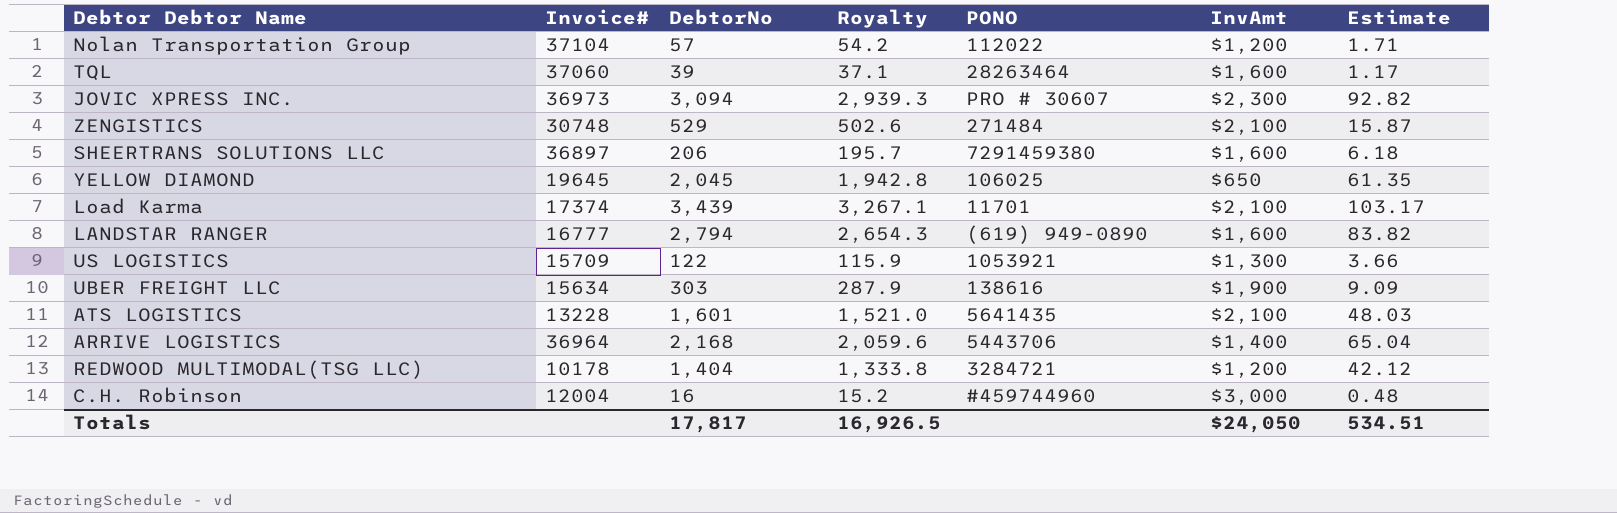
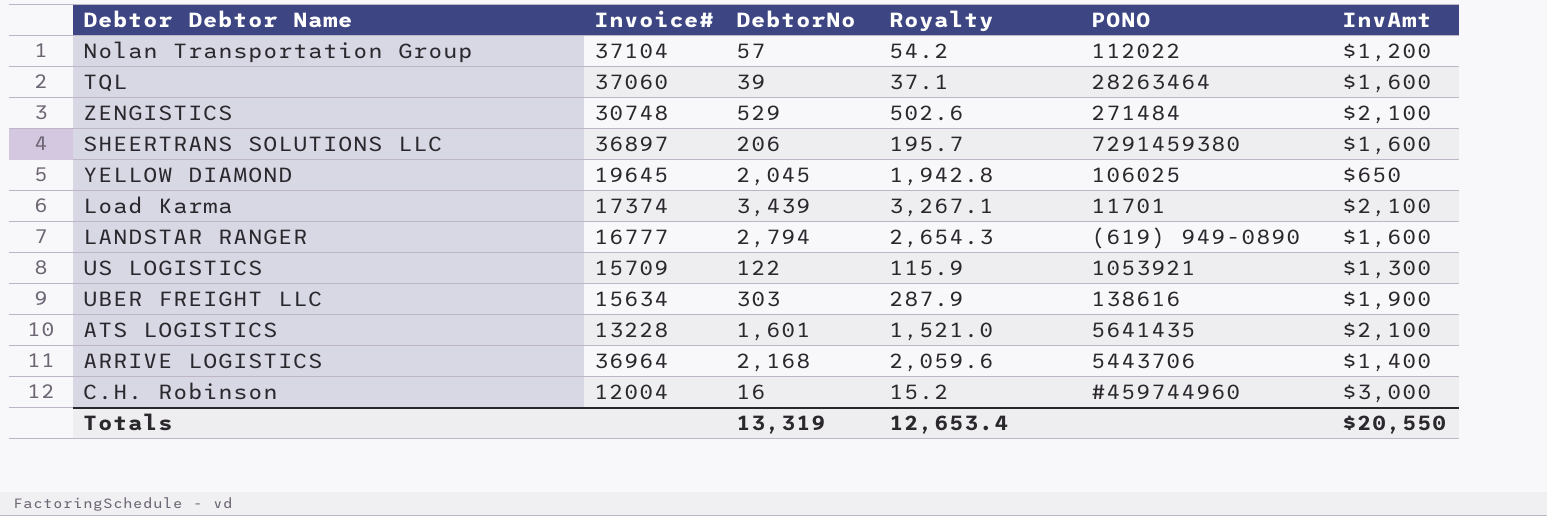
column Estimate | formula: [DebtorNo] * 0.03 -> none
row JOVIC XPRESS INC.: 36973 | 3,094 | 2,939.3 | PRO # 30607 | $2,300 | 92.82 -> none
row REDWOOD MULTIMODAL(TSG LLC): 10178 | 1,404 | 1,333.8 | 3284721 | $1,200 | 42.12 -> none
Totals | DebtorNo: 17,817 -> 13,319
Totals | Royalty: 16,926.5 -> 12,653.4
Totals | InvAmt: $24,050 -> $20,550

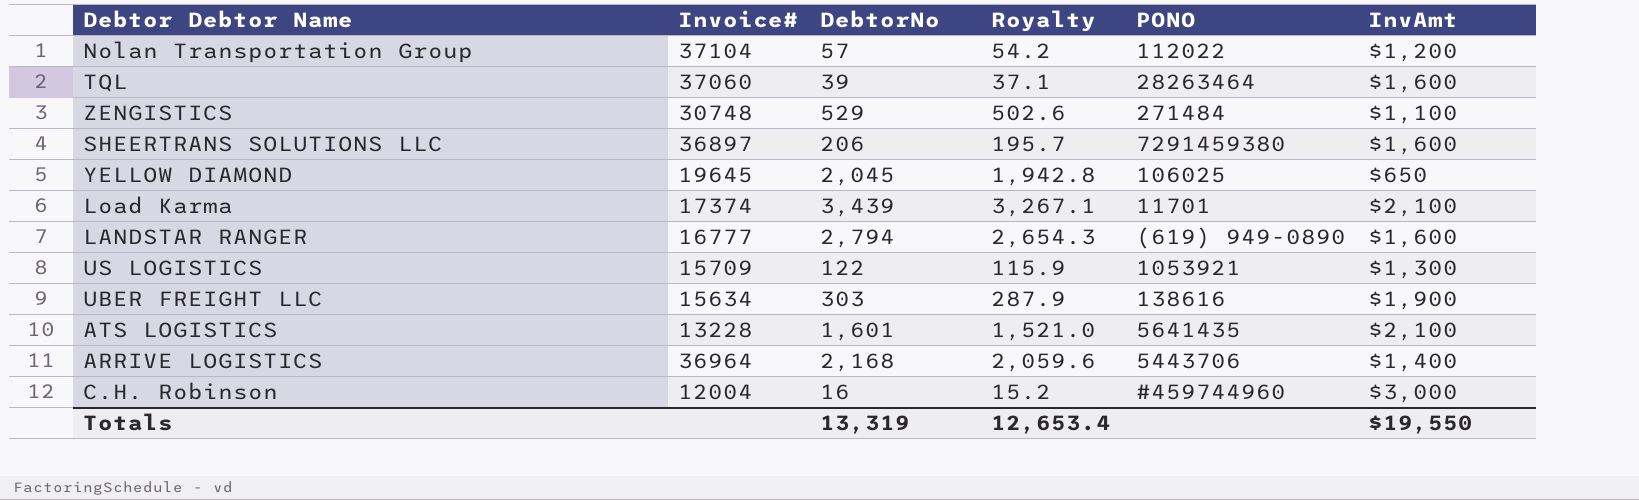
ZENGISTICS | InvAmt: $2,100 -> $1,100
Totals | InvAmt: $20,550 -> $19,550

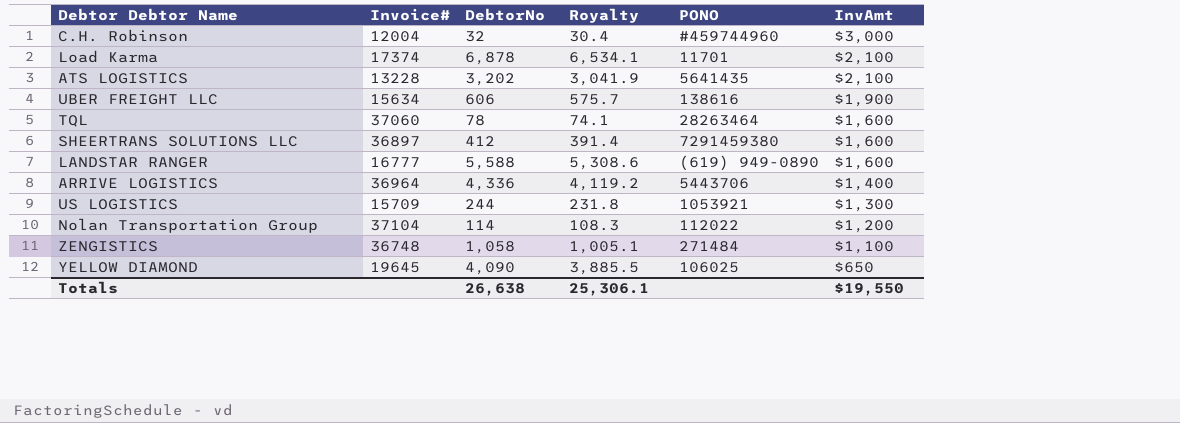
row order: none -> InvAmt descending
C.H. Robinson | DebtorNo: 16 -> 32
C.H. Robinson | Royalty: 15.2 -> 30.4
Load Karma | DebtorNo: 3,439 -> 6,878
Load Karma | Royalty: 3,267.1 -> 6,534.1
ATS LOGISTICS | DebtorNo: 1,601 -> 3,202
ATS LOGISTICS | Royalty: 1,521.0 -> 3,041.9
UBER FREIGHT LLC | DebtorNo: 303 -> 606
UBER FREIGHT LLC | Royalty: 287.9 -> 575.7
TQL | DebtorNo: 39 -> 78
TQL | Royalty: 37.1 -> 74.1
SHEERTRANS SOLUTIONS LLC | DebtorNo: 206 -> 412
SHEERTRANS SOLUTIONS LLC | Royalty: 195.7 -> 391.4
LANDSTAR RANGER | DebtorNo: 2,794 -> 5,588
LANDSTAR RANGER | Royalty: 2,654.3 -> 5,308.6
ARRIVE LOGISTICS | DebtorNo: 2,168 -> 4,336
ARRIVE LOGISTICS | Royalty: 2,059.6 -> 4,119.2
US LOGISTICS | DebtorNo: 122 -> 244
US LOGISTICS | Royalty: 115.9 -> 231.8
Nolan Transportation Group | DebtorNo: 57 -> 114
Nolan Transportation Group | Royalty: 54.2 -> 108.3
ZENGISTICS | Invoice#: 30748 -> 36748
ZENGISTICS | DebtorNo: 529 -> 1,058
ZENGISTICS | Royalty: 502.6 -> 1,005.1
YELLOW DIAMOND | DebtorNo: 2,045 -> 4,090
YELLOW DIAMOND | Royalty: 1,942.8 -> 3,885.5
Totals | DebtorNo: 13,319 -> 26,638
Totals | Royalty: 12,653.4 -> 25,306.1

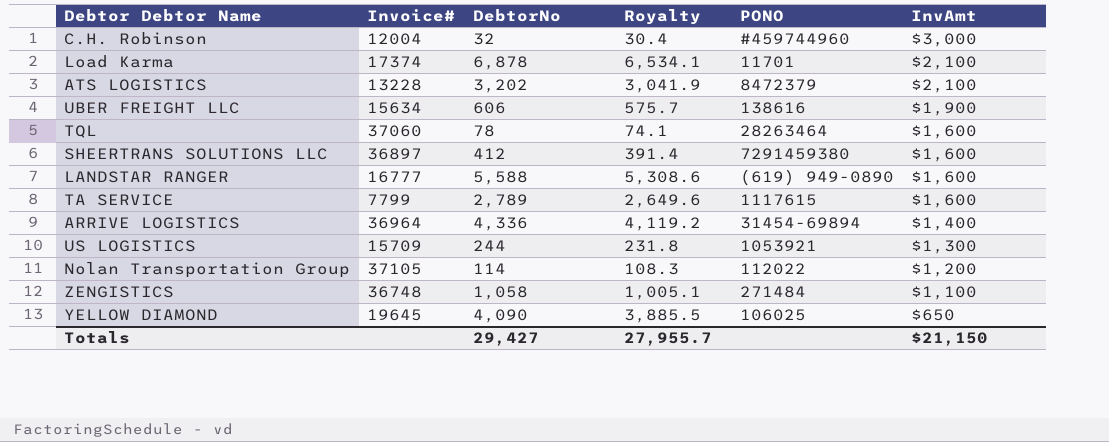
ATS LOGISTICS | PONO: 5641435 -> 8472379
row TA SERVICE: none -> 7799 | 2,789 | 2,649.6 | 1117615 | $1,600
ARRIVE LOGISTICS | PONO: 5443706 -> 31454-69894
Nolan Transportation Group | Invoice#: 37104 -> 37105
Totals | DebtorNo: 26,638 -> 29,427
Totals | Royalty: 25,306.1 -> 27,955.7
Totals | InvAmt: $19,550 -> $21,150

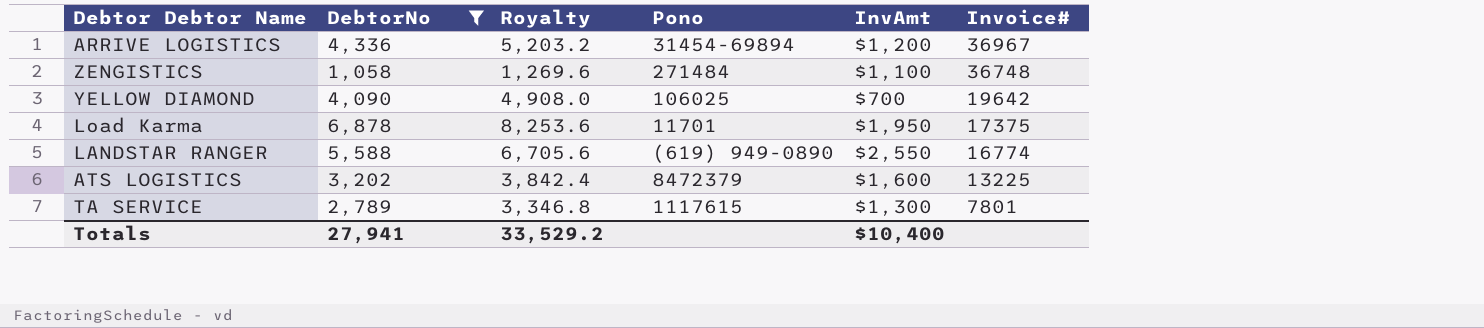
filter: none -> DebtorNo >= 1,058
row order: InvAmt descending -> Invoice# descending
column Royalty | formula: [DebtorNo] * 0.95 -> [DebtorNo] * 1.2
column name: PONO -> Pono
column Invoice# | position: 2 -> 6
ARRIVE LOGISTICS | InvAmt: $1,400 -> $1,200
ARRIVE LOGISTICS | Invoice#: 36964 -> 36967
YELLOW DIAMOND | InvAmt: $650 -> $700
YELLOW DIAMOND | Invoice#: 19645 -> 19642
Load Karma | InvAmt: $2,100 -> $1,950
Load Karma | Invoice#: 17374 -> 17375
LANDSTAR RANGER | InvAmt: $1,600 -> $2,550
LANDSTAR RANGER | Invoice#: 16777 -> 16774
ATS LOGISTICS | InvAmt: $2,100 -> $1,600
ATS LOGISTICS | Invoice#: 13228 -> 13225
TA SERVICE | InvAmt: $1,600 -> $1,300
TA SERVICE | Invoice#: 7799 -> 7801
Totals | DebtorNo: 29,427 -> 27,941
Totals | Royalty: 27,955.7 -> 33,529.2
Totals | InvAmt: $21,150 -> $10,400

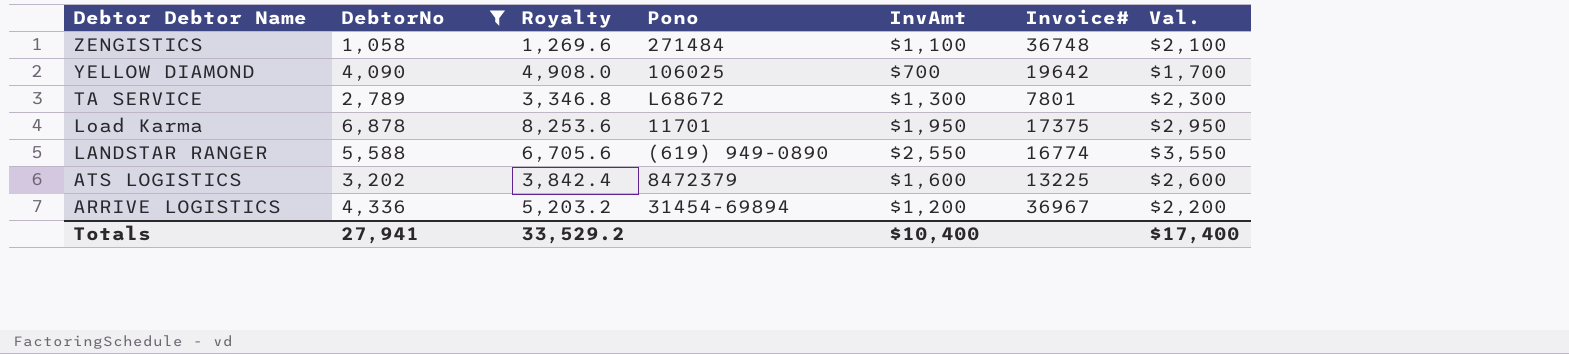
row order: Invoice# descending -> Debtor Debtor Name descending
column Val. | formula: none -> [InvAmt] + 1000
TA SERVICE | Pono: 1117615 -> L68672

